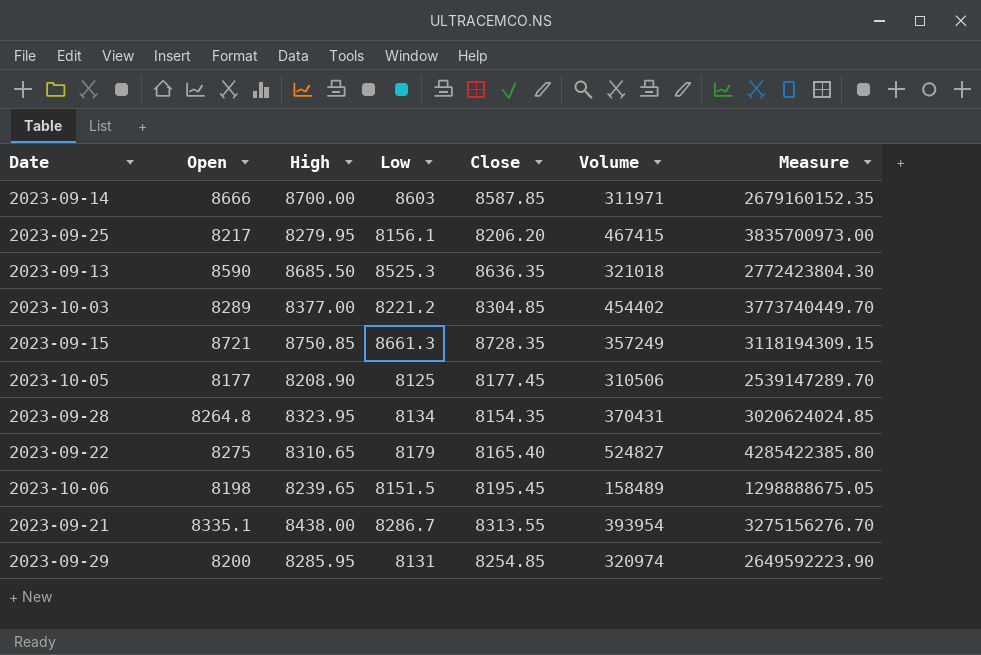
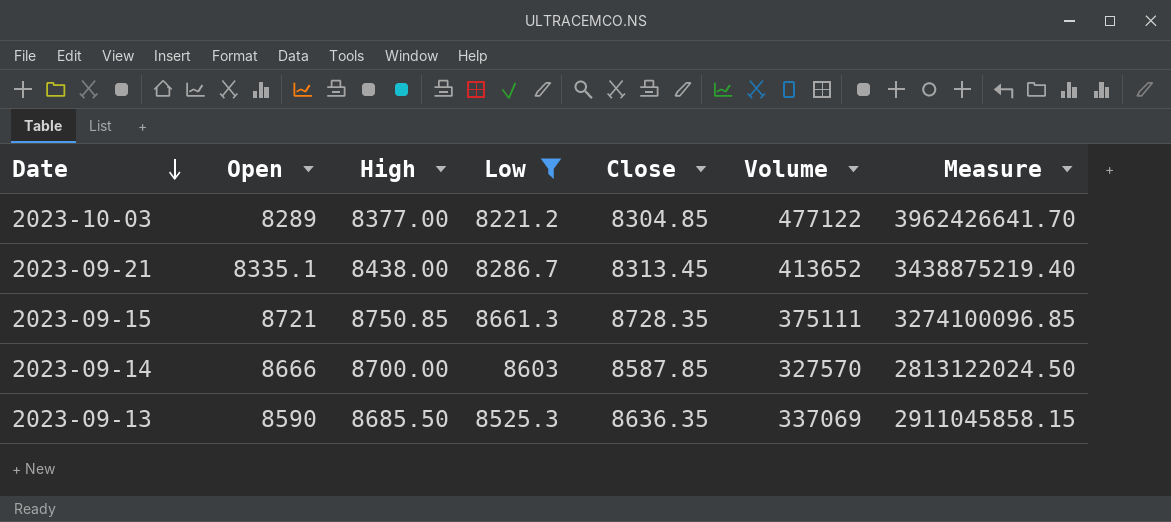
filter: none -> Low >= 8221.2
row order: none -> Date descending
2023-10-03 | Volume: 454402 -> 477122
2023-10-03 | Measure: 3773740449.70 -> 3962426641.70
2023-09-21 | Close: 8313.55 -> 8313.45
2023-09-21 | Volume: 393954 -> 413652
2023-09-21 | Measure: 3275156276.70 -> 3438875219.40
2023-09-15 | Volume: 357249 -> 375111
2023-09-15 | Measure: 3118194309.15 -> 3274100096.85
2023-09-14 | Volume: 311971 -> 327570
2023-09-14 | Measure: 2679160152.35 -> 2813122024.50
2023-09-13 | Volume: 321018 -> 337069
2023-09-13 | Measure: 2772423804.30 -> 2911045858.15

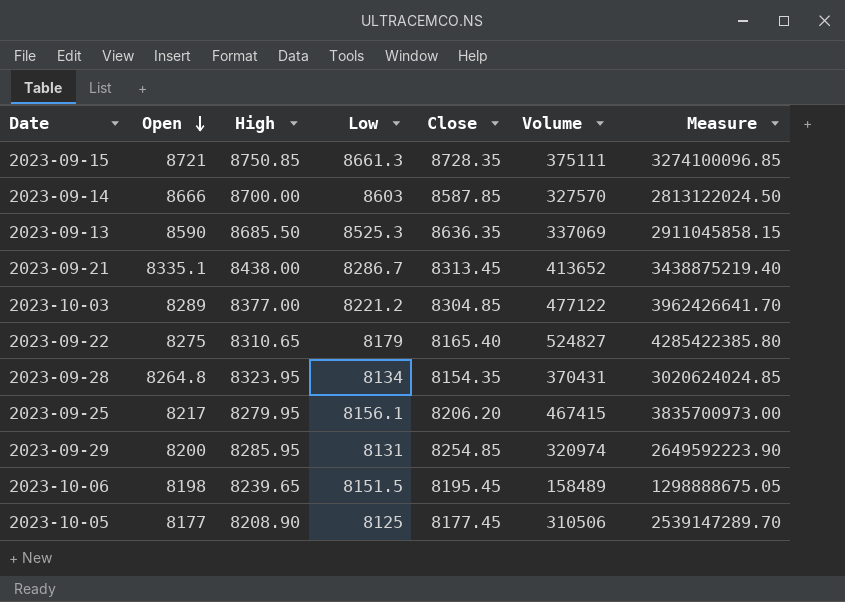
filter: Low >= 8221.2 -> none
row order: Date descending -> Open descending

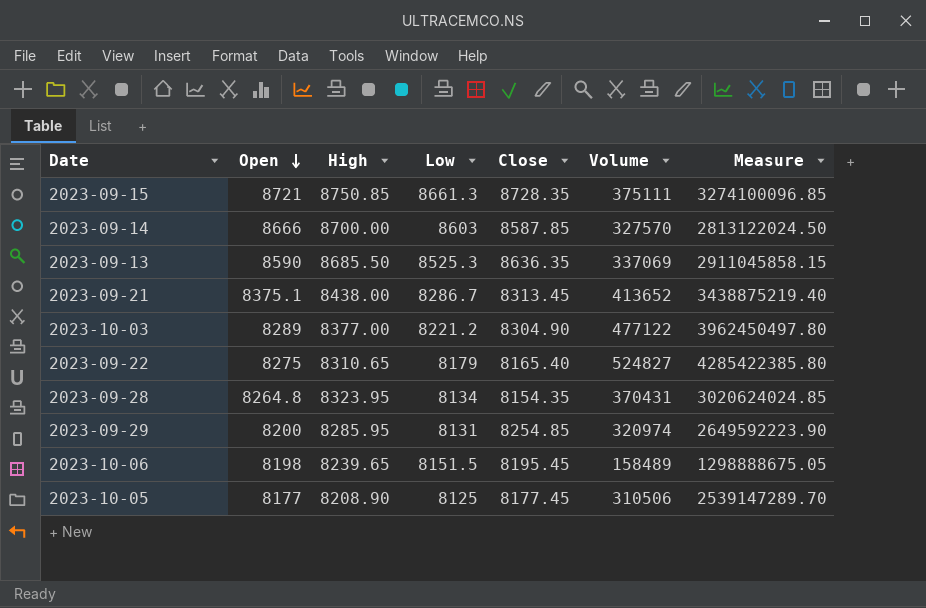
row 2023-09-25: 8217 | 8279.95 | 8156.1 | 8206.20 | 467415 | 3835700973.00 -> none
2023-09-21 | Open: 8335.1 -> 8375.1
2023-10-03 | Close: 8304.85 -> 8304.90
2023-10-03 | Measure: 3962426641.70 -> 3962450497.80

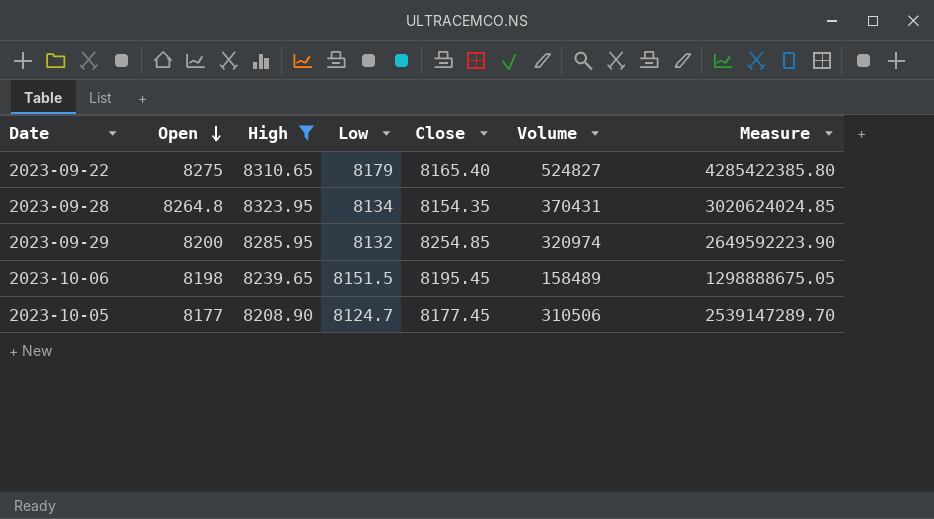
filter: none -> High <= 8323.95
2023-09-29 | Low: 8131 -> 8132
2023-10-05 | Low: 8125 -> 8124.7

